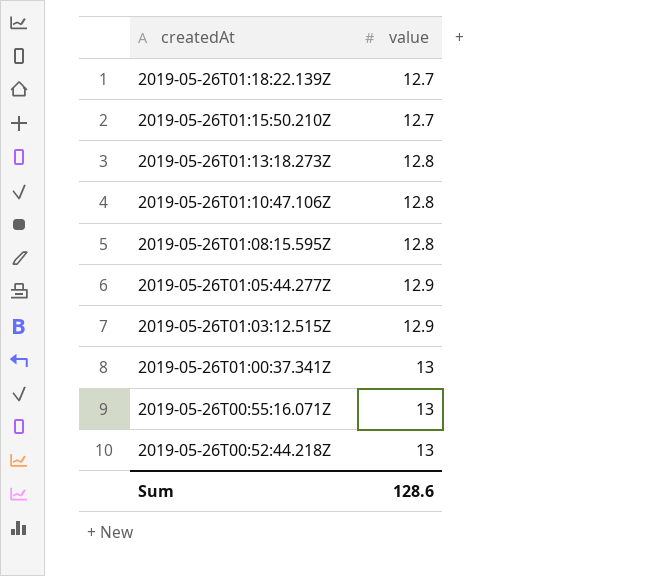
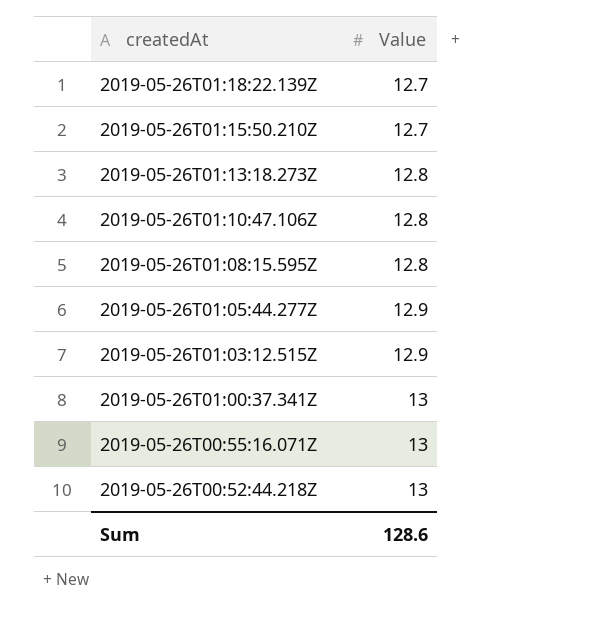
column name: value -> Value

